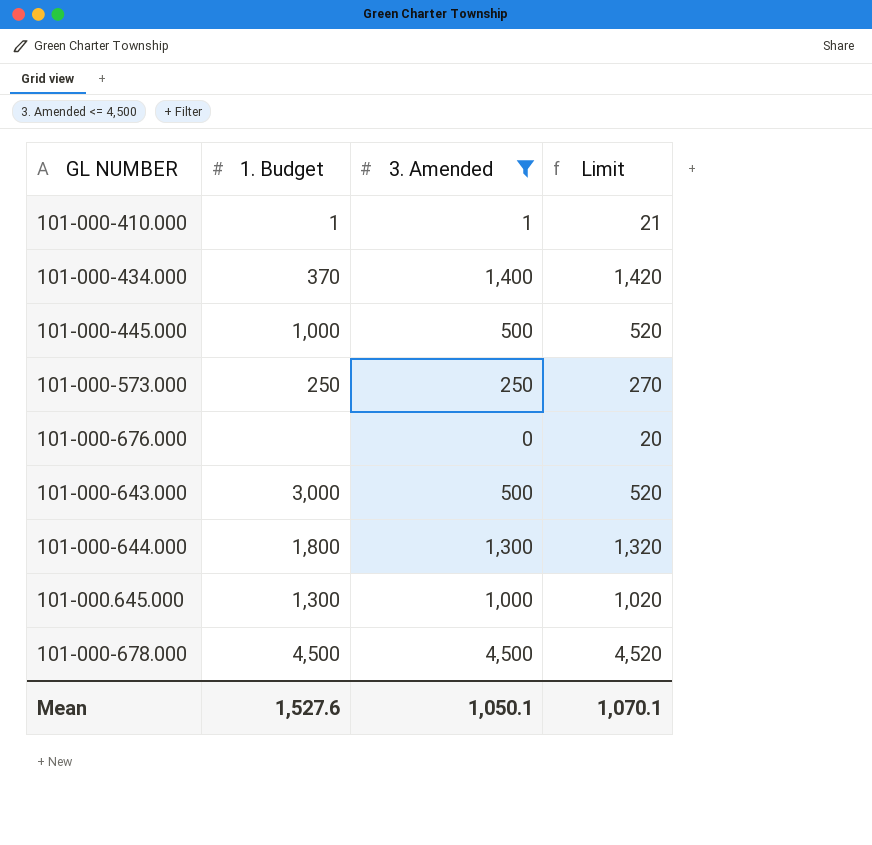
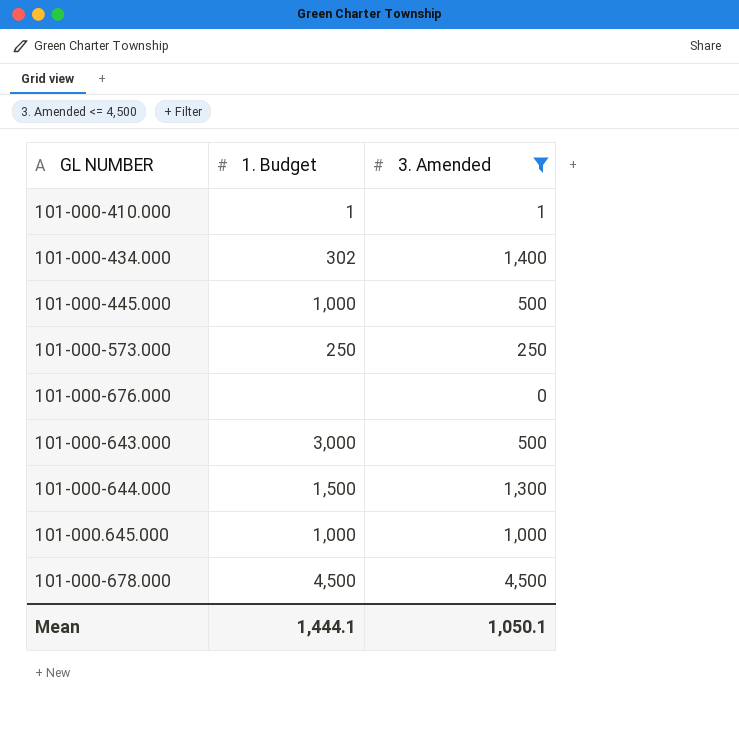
column Limit | formula: [3. Amended] + 20 -> none
101-000-434.000 | 1. Budget: 370 -> 302
101-000-644.000 | 1. Budget: 1,800 -> 1,500
101-000.645.000 | 1. Budget: 1,300 -> 1,000
Mean | 1. Budget: 1,527.6 -> 1,444.1

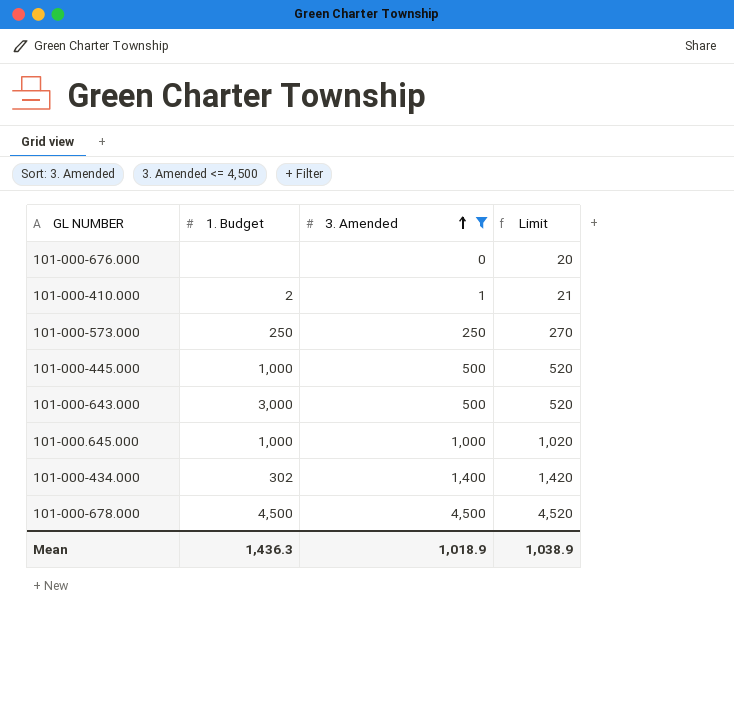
row order: none -> 3. Amended ascending
column Limit | formula: none -> [3. Amended] + 20
row 101-000-644.000: 1,500 | 1,300 -> none
101-000-410.000 | 1. Budget: 1 -> 2
Mean | 1. Budget: 1,444.1 -> 1,436.3
Mean | 3. Amended: 1,050.1 -> 1,018.9

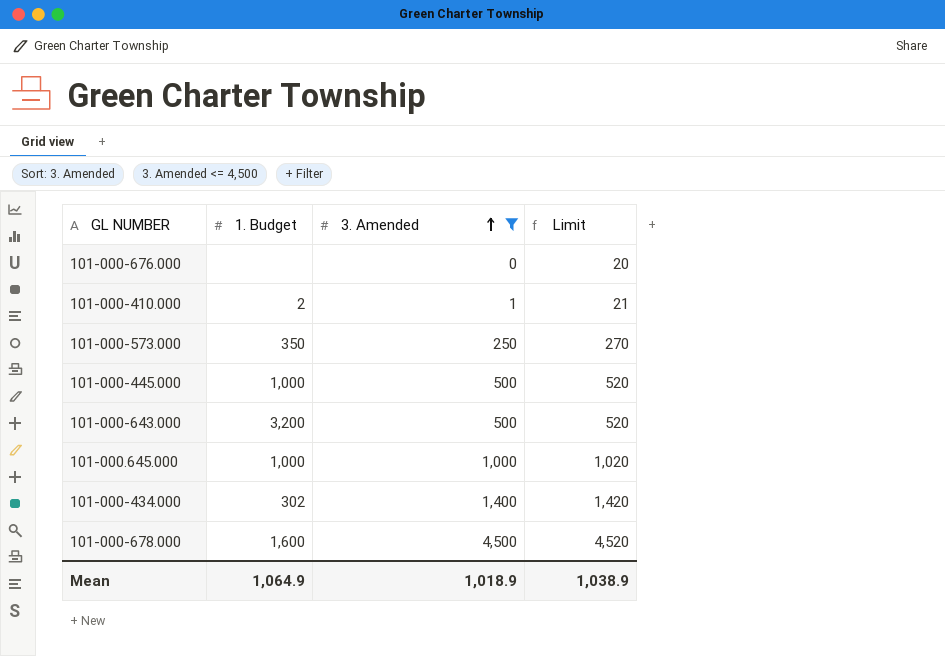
101-000-573.000 | 1. Budget: 250 -> 350
101-000-643.000 | 1. Budget: 3,000 -> 3,200
101-000-678.000 | 1. Budget: 4,500 -> 1,600
Mean | 1. Budget: 1,436.3 -> 1,064.9

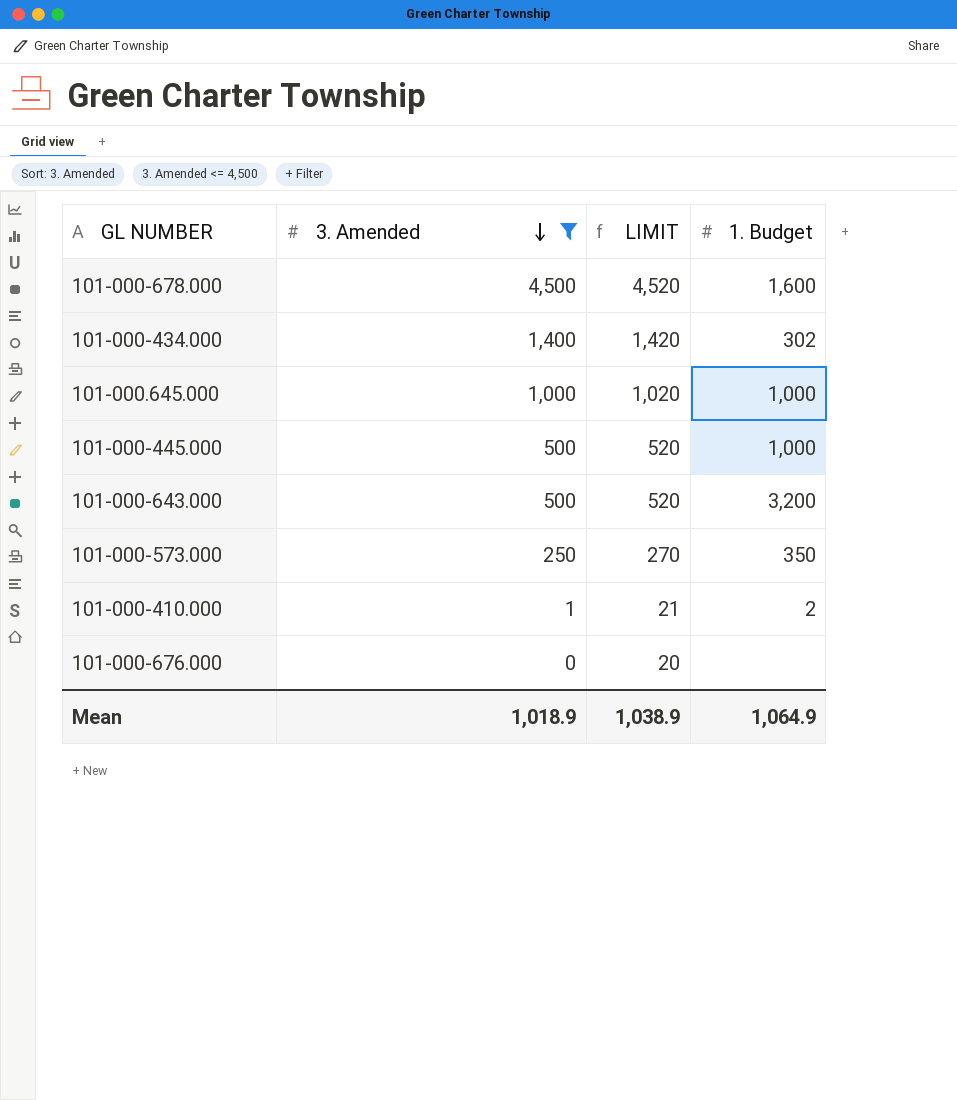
row order: 3. Amended ascending -> 3. Amended descending
column name: Limit -> LIMIT
column 1. Budget | position: 2 -> 4

